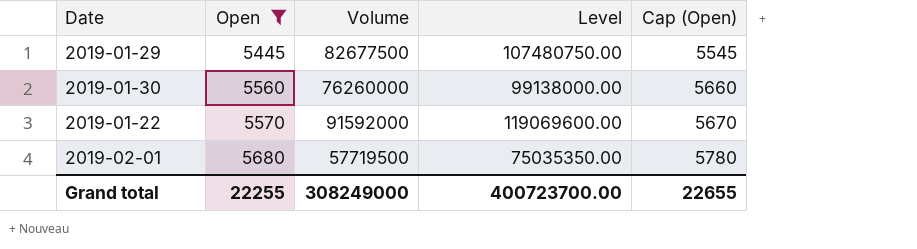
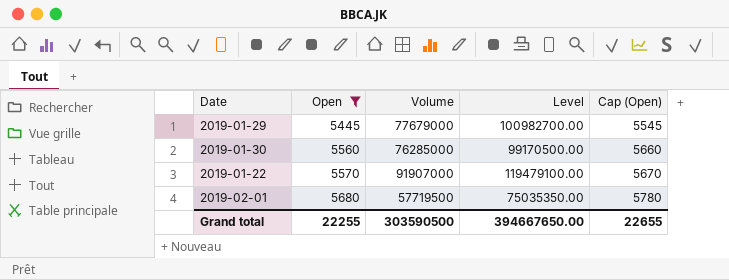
2019-01-29 | Volume: 82677500 -> 77679000
2019-01-29 | Level: 107480750.00 -> 100982700.00
2019-01-30 | Volume: 76260000 -> 76285000
2019-01-30 | Level: 99138000.00 -> 99170500.00
2019-01-22 | Volume: 91592000 -> 91907000
2019-01-22 | Level: 119069600.00 -> 119479100.00
Grand total | Volume: 308249000 -> 303590500
Grand total | Level: 400723700.00 -> 394667650.00

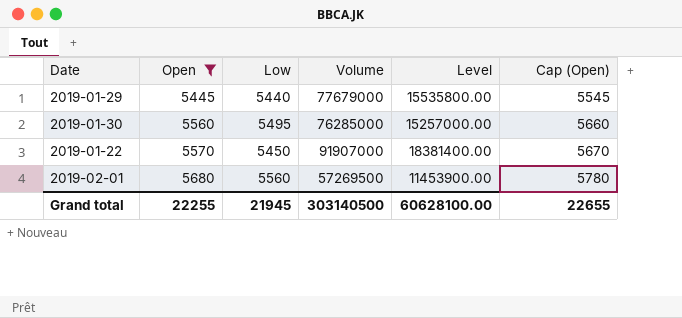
column Low | position: none -> 3
column Level | formula: [Volume] * 1.3 -> [Volume] * 0.2
2019-02-01 | Volume: 57719500 -> 57269500
Grand total | Volume: 303590500 -> 303140500
Grand total | Level: 394667650.00 -> 60628100.00

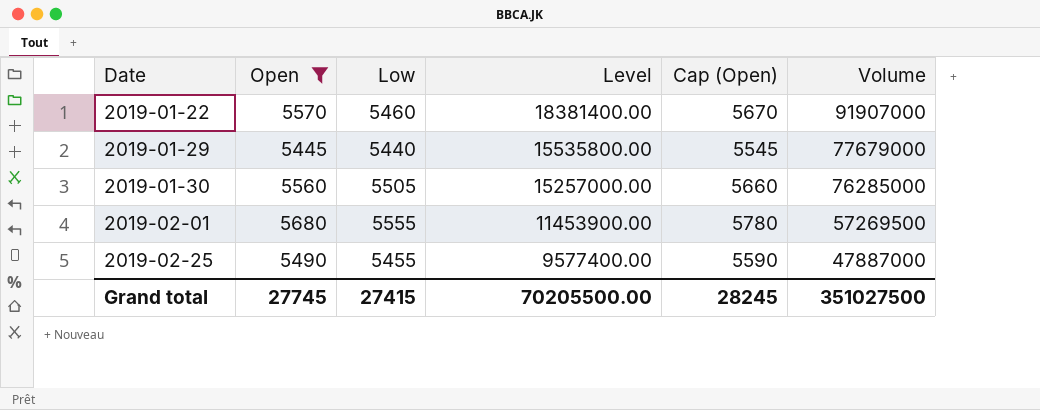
row order: Open ascending -> Date ascending
column Volume | position: 4 -> 6
2019-01-22 | Low: 5450 -> 5460
2019-01-30 | Low: 5495 -> 5505
2019-02-01 | Low: 5560 -> 5555
row 2019-02-25: none -> 5490 | 5455 | 9577400.00 | 5590 | 47887000
Grand total | Open: 22255 -> 27745
Grand total | Low: 21945 -> 27415
Grand total | Level: 60628100.00 -> 70205500.00
Grand total | Cap (Open): 22655 -> 28245
Grand total | Volume: 303140500 -> 351027500

